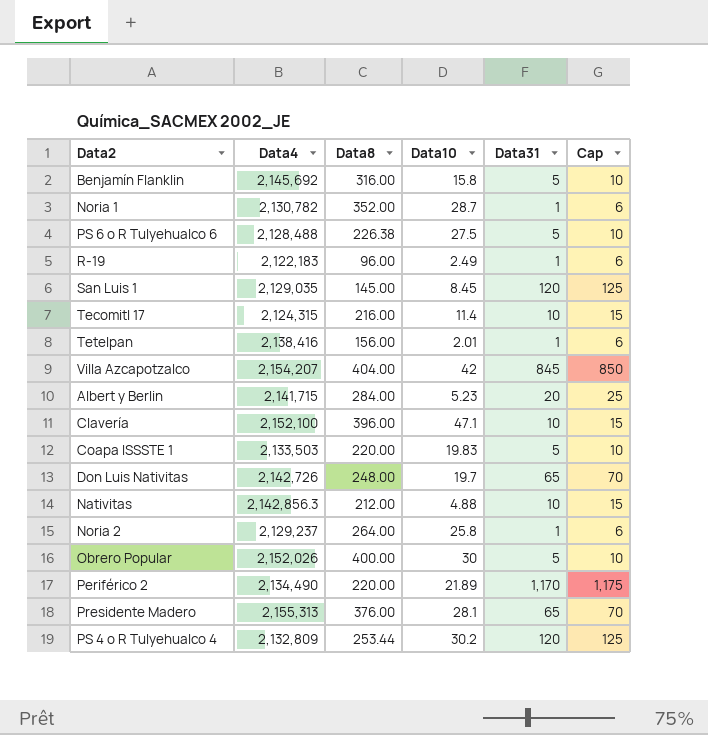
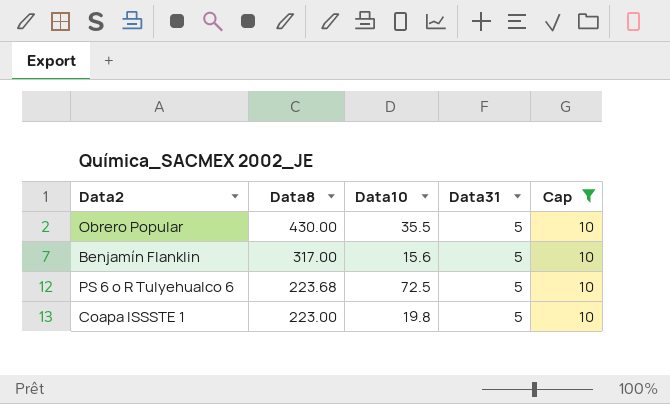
filter: none -> Cap = 10
row order: none -> Data8 descending
column Data4 | position: 2 -> none
Obrero Popular | Data8: 400.00 -> 430.00
Obrero Popular | Data10: 30 -> 35.5
Benjamín Flanklin | Data8: 316.00 -> 317.00
Benjamín Flanklin | Data10: 15.8 -> 15.6
PS 6 o R Tulyehualco 6 | Data8: 226.38 -> 223.68
PS 6 o R Tulyehualco 6 | Data10: 27.5 -> 72.5
Coapa ISSSTE 1 | Data8: 220.00 -> 223.00
Coapa ISSSTE 1 | Data10: 19.83 -> 19.8

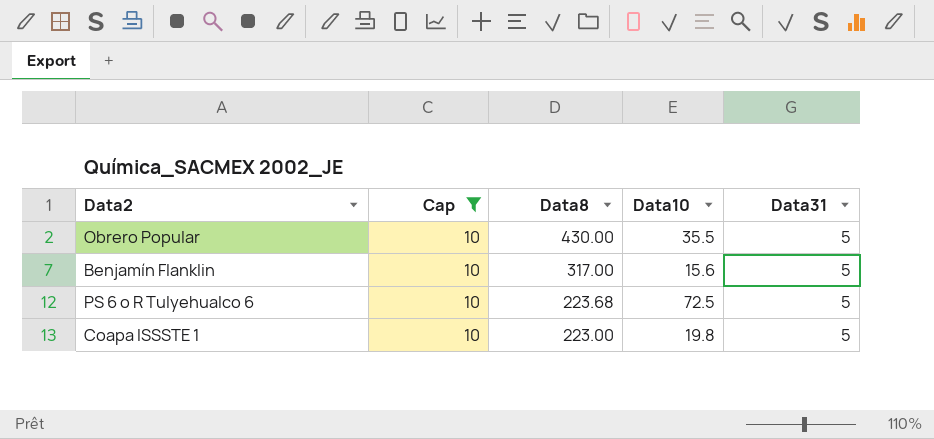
column Cap | position: 5 -> 2

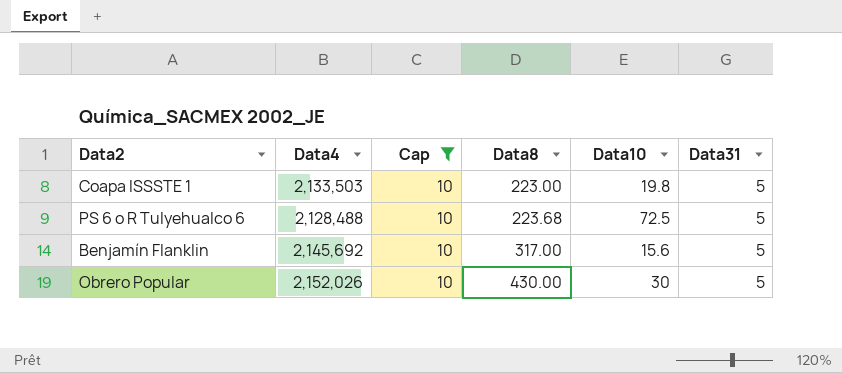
row order: Data8 descending -> Data8 ascending
column Data4 | position: none -> 2
Obrero Popular | Data10: 35.5 -> 30

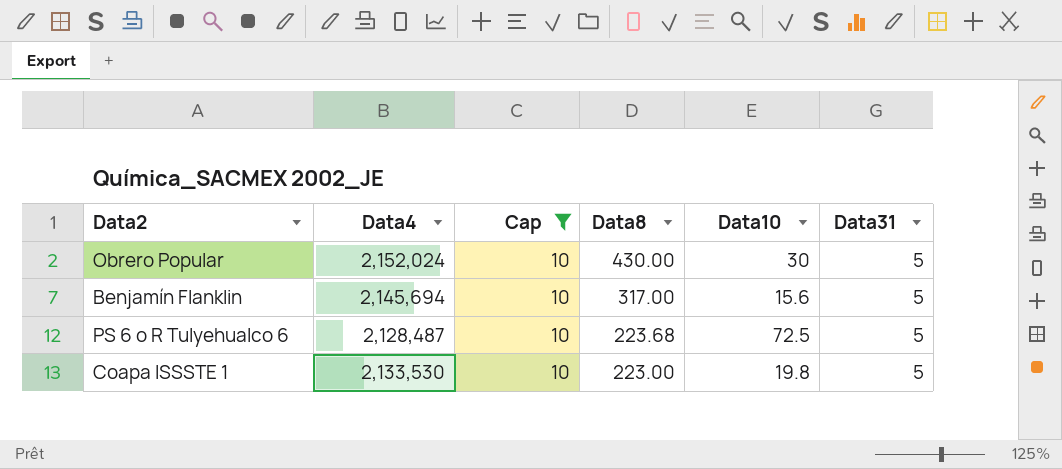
row order: Data8 ascending -> Data8 descending
Obrero Popular | Data4: 2,152,026 -> 2,152,024
Benjamín Flanklin | Data4: 2,145,692 -> 2,145,694
PS 6 o R Tulyehualco 6 | Data4: 2,128,488 -> 2,128,487
Coapa ISSSTE 1 | Data4: 2,133,503 -> 2,133,530

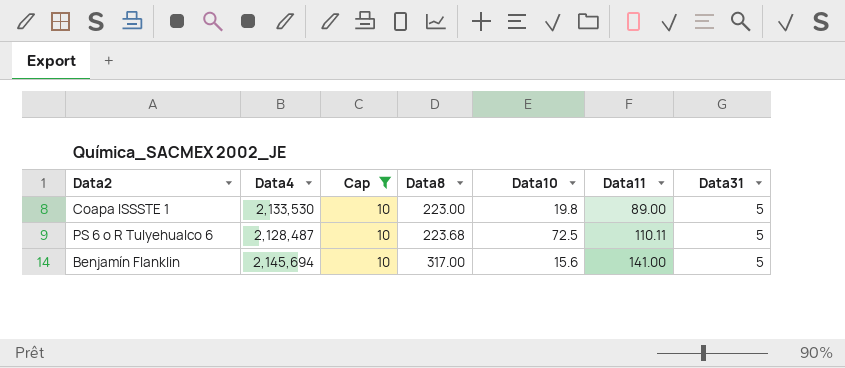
row order: Data8 descending -> Data8 ascending
column Data11 | position: none -> 6
row Obrero Popular: 2,152,024 | 10 | 430.00 | 30 | 5 -> none

